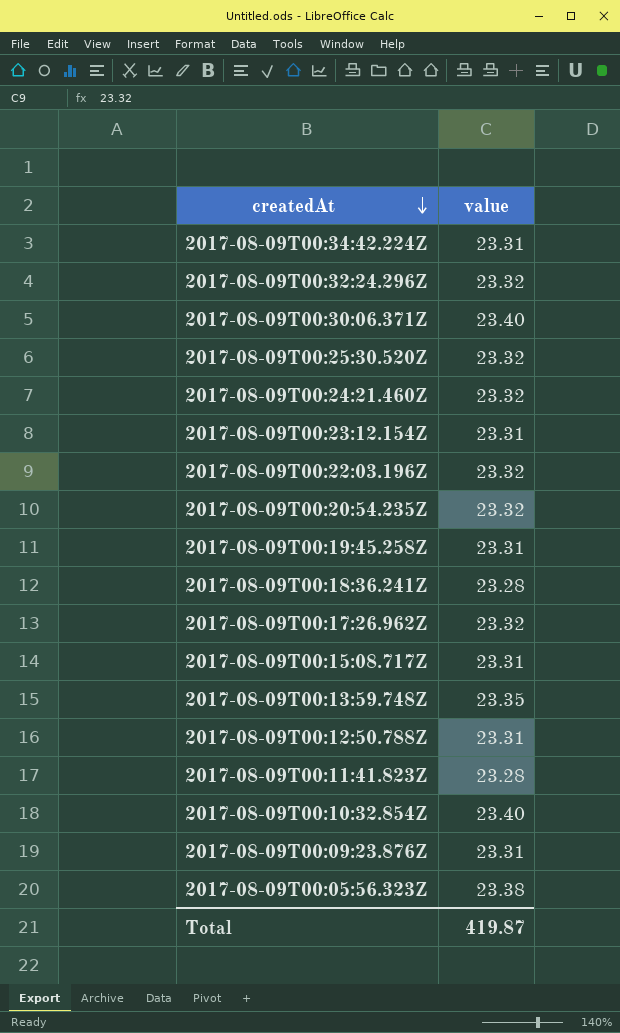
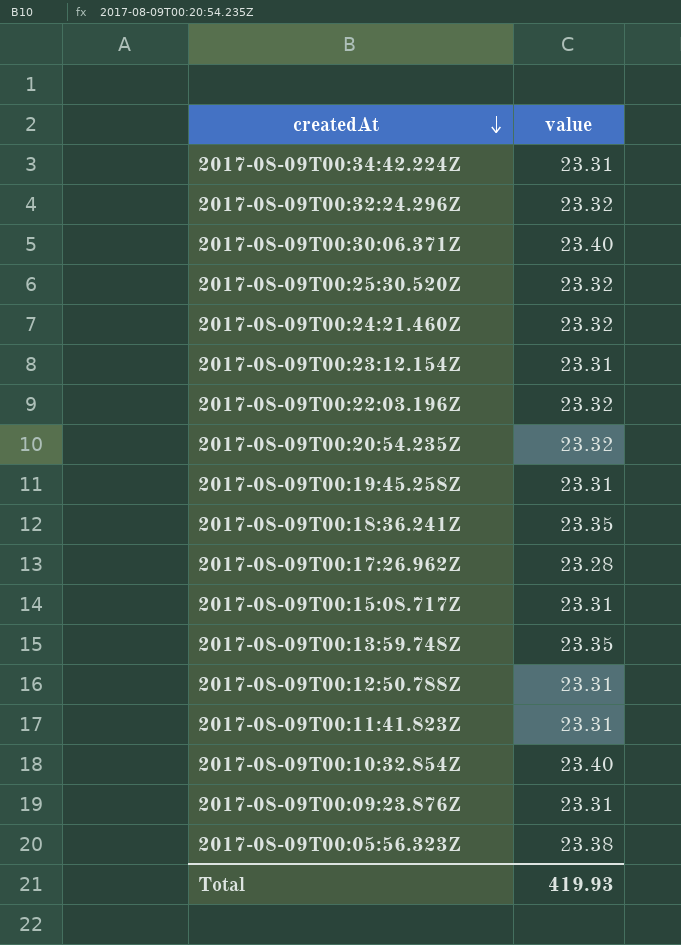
2017-08-09T00:18:36.241Z | value: 23.28 -> 23.35
2017-08-09T00:17:26.962Z | value: 23.32 -> 23.28
2017-08-09T00:11:41.823Z | value: 23.28 -> 23.31
Total | value: 419.87 -> 419.93

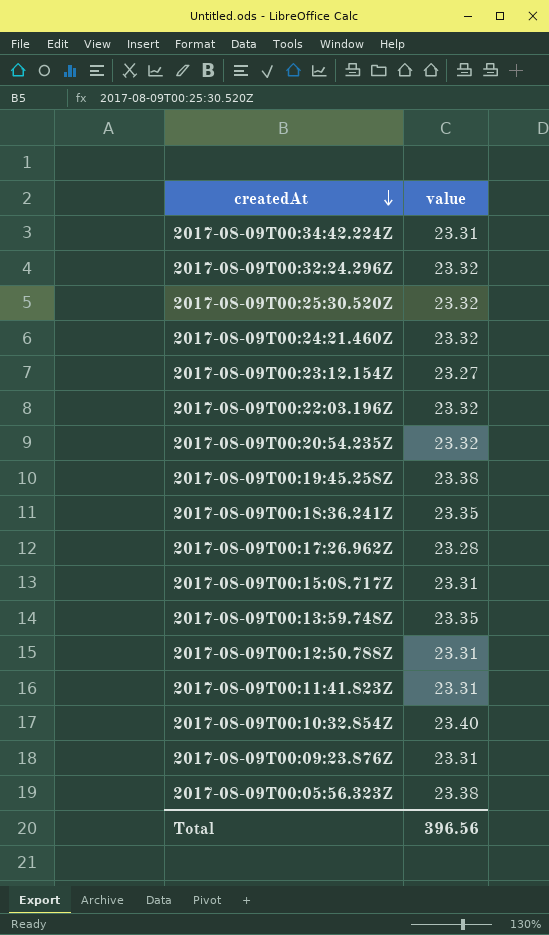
row 2017-08-09T00:30:06.371Z: 23.40 -> none
2017-08-09T00:23:12.154Z | value: 23.31 -> 23.27
2017-08-09T00:19:45.258Z | value: 23.31 -> 23.38
Total | value: 419.93 -> 396.56

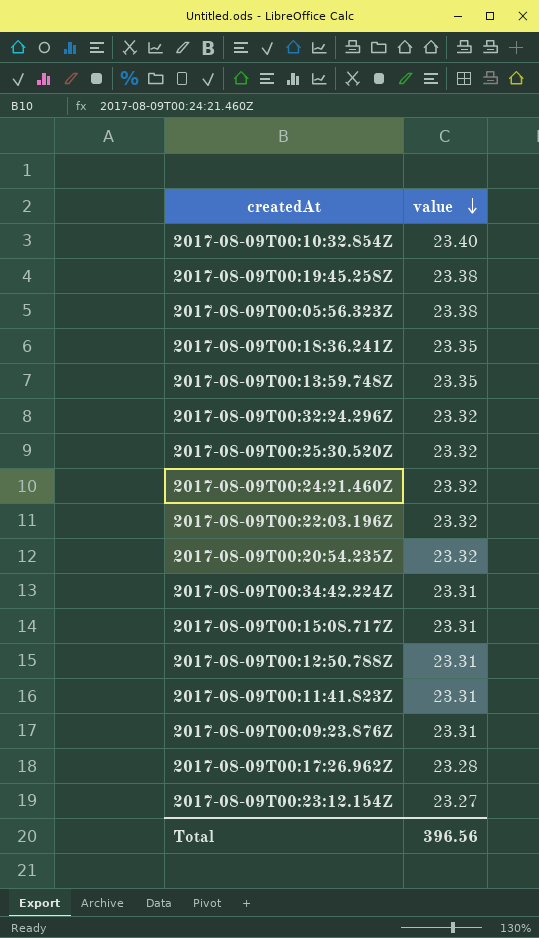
row order: createdAt descending -> value descending

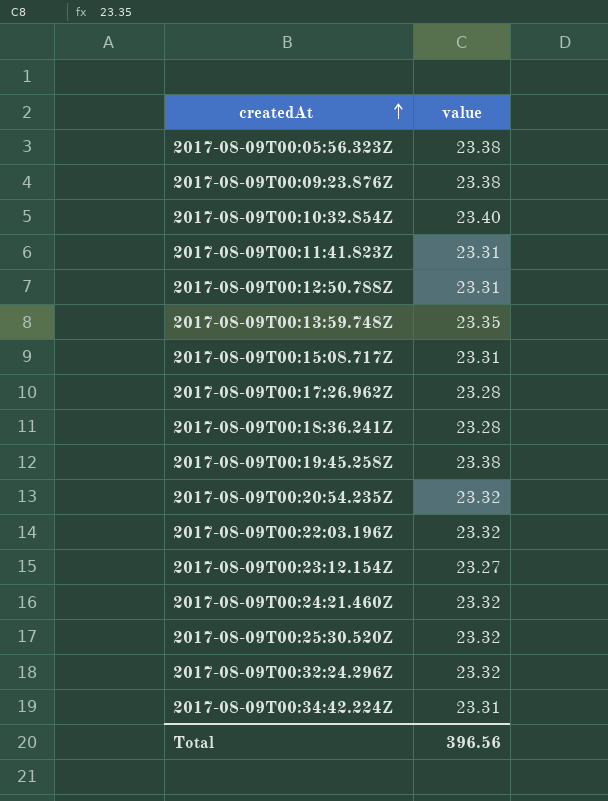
row order: value descending -> createdAt ascending
2017-08-09T00:09:23.876Z | value: 23.31 -> 23.38
2017-08-09T00:18:36.241Z | value: 23.35 -> 23.28

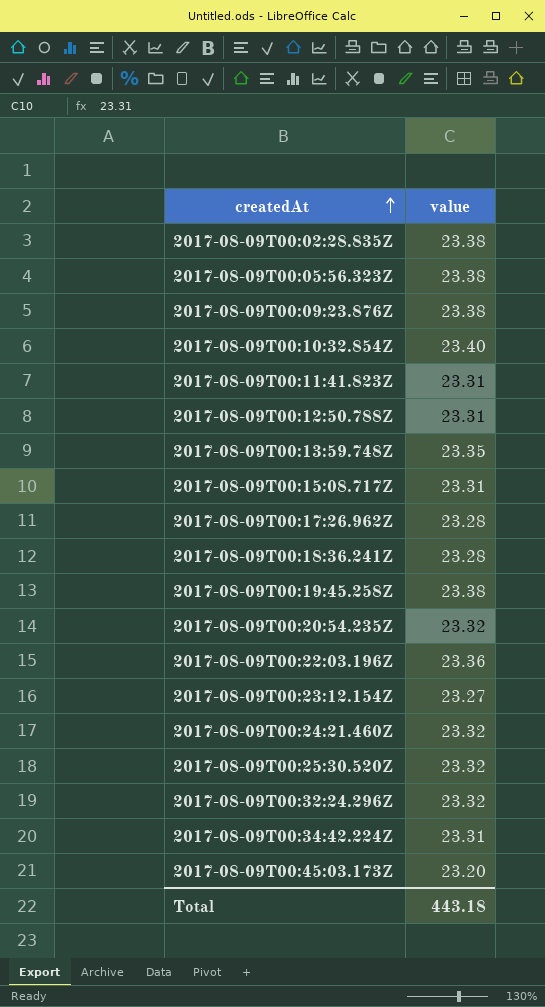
row 2017-08-09T00:02:28.835Z: none -> 23.38
2017-08-09T00:22:03.196Z | value: 23.32 -> 23.36
row 2017-08-09T00:45:03.173Z: none -> 23.20
Total | value: 396.56 -> 443.18

